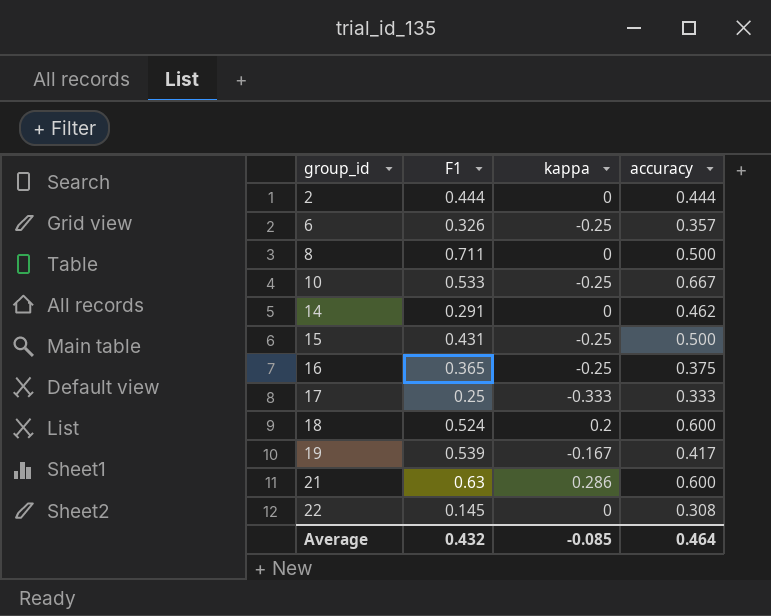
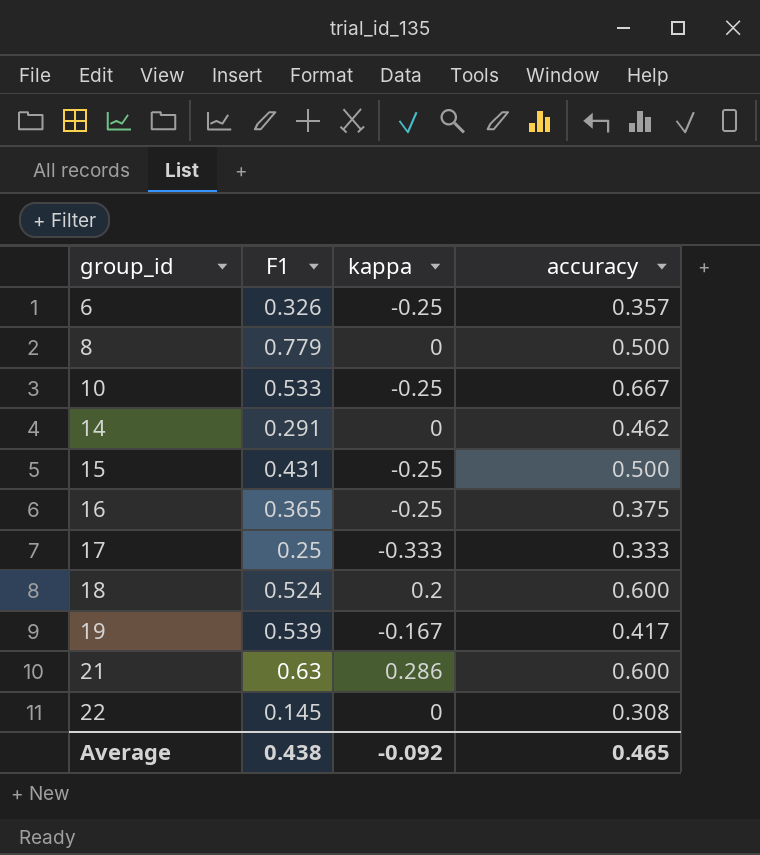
row 2: 0.444 | 0 | 0.444 -> none
8 | F1: 0.711 -> 0.779
Average | F1: 0.432 -> 0.438
Average | kappa: -0.085 -> -0.092
Average | accuracy: 0.464 -> 0.465

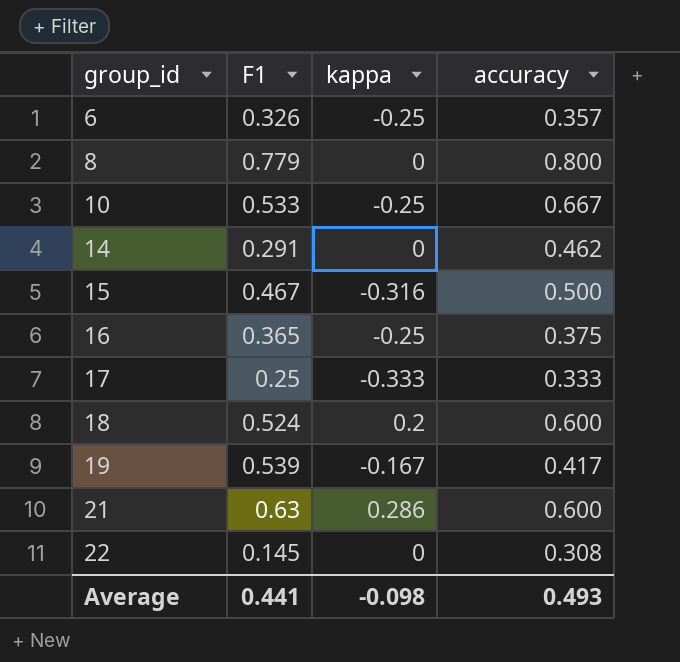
8 | accuracy: 0.500 -> 0.800
15 | F1: 0.431 -> 0.467
15 | kappa: -0.25 -> -0.316
Average | F1: 0.438 -> 0.441
Average | kappa: -0.092 -> -0.098
Average | accuracy: 0.465 -> 0.493

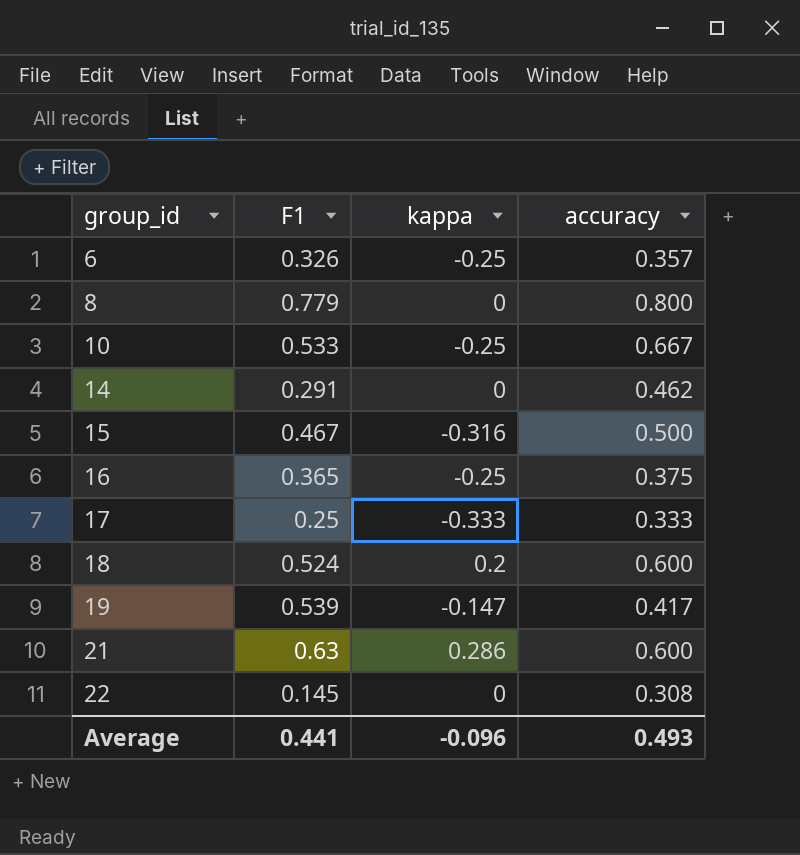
19 | kappa: -0.167 -> -0.147
Average | kappa: -0.098 -> -0.096

